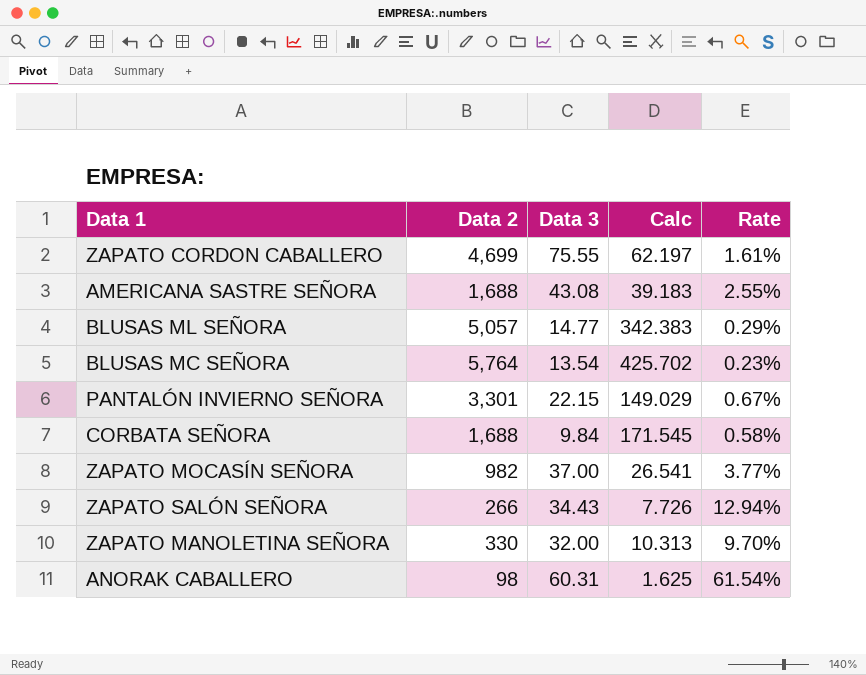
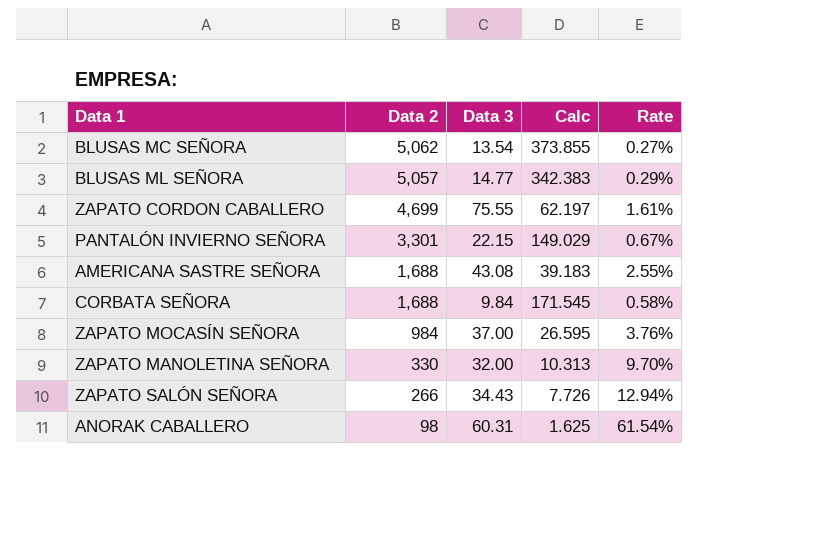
row order: none -> Data 2 descending
BLUSAS MC SEÑORA | Data 2: 5,764 -> 5,062
BLUSAS MC SEÑORA | Calc: 425.702 -> 373.855
BLUSAS MC SEÑORA | Rate: 0.23% -> 0.27%
ZAPATO MOCASÍN SEÑORA | Data 2: 982 -> 984
ZAPATO MOCASÍN SEÑORA | Calc: 26.541 -> 26.595
ZAPATO MOCASÍN SEÑORA | Rate: 3.77% -> 3.76%

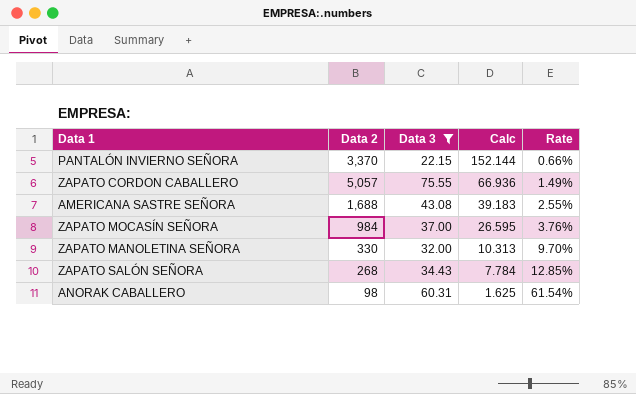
filter: none -> Data 3 >= 22.15
row order: Data 2 descending -> Calc descending
PANTALÓN INVIERNO SEÑORA | Data 2: 3,301 -> 3,370
PANTALÓN INVIERNO SEÑORA | Calc: 149.029 -> 152.144
PANTALÓN INVIERNO SEÑORA | Rate: 0.67% -> 0.66%
ZAPATO CORDON CABALLERO | Data 2: 4,699 -> 5,057
ZAPATO CORDON CABALLERO | Calc: 62.197 -> 66.936
ZAPATO CORDON CABALLERO | Rate: 1.61% -> 1.49%
ZAPATO SALÓN SEÑORA | Data 2: 266 -> 268
ZAPATO SALÓN SEÑORA | Calc: 7.726 -> 7.784
ZAPATO SALÓN SEÑORA | Rate: 12.94% -> 12.85%

